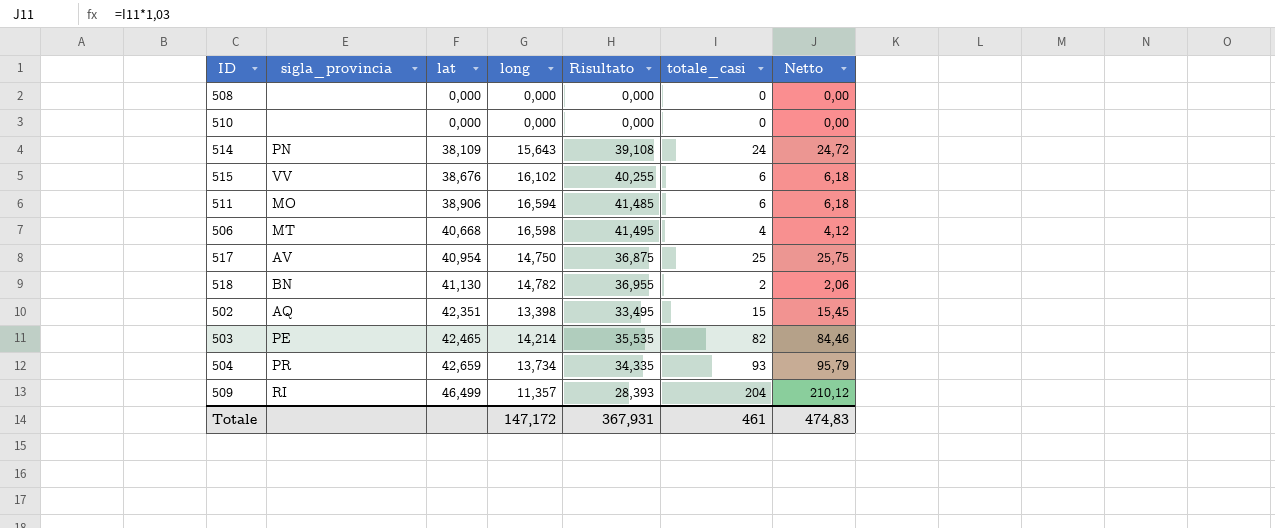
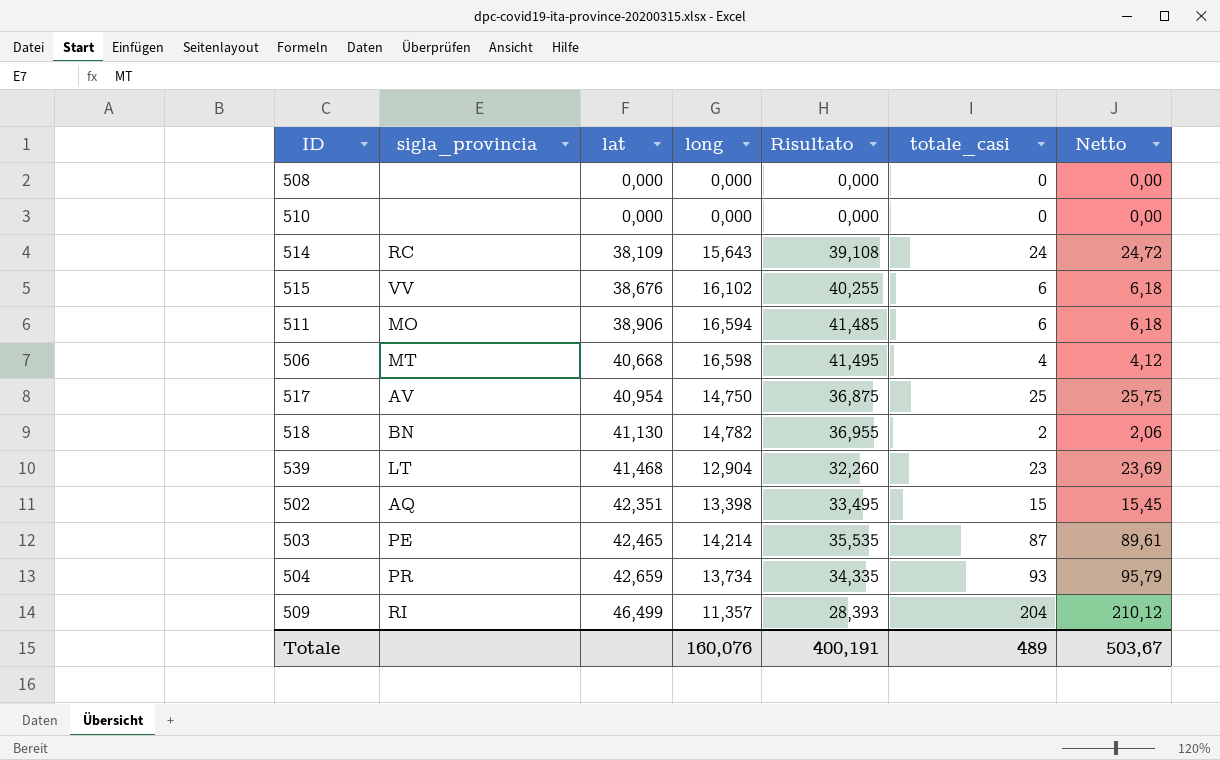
514 | sigla_provincia: PN -> RC
row 539: none -> LT | 41,468 | 12,904 | 32,260 | 23 | 23,69
503 | totale_casi: 82 -> 87
503 | Netto: 84,46 -> 89,61
Totale | long: 147,172 -> 160,076
Totale | Risultato: 367,931 -> 400,191
Totale | totale_casi: 461 -> 489
Totale | Netto: 474,83 -> 503,67

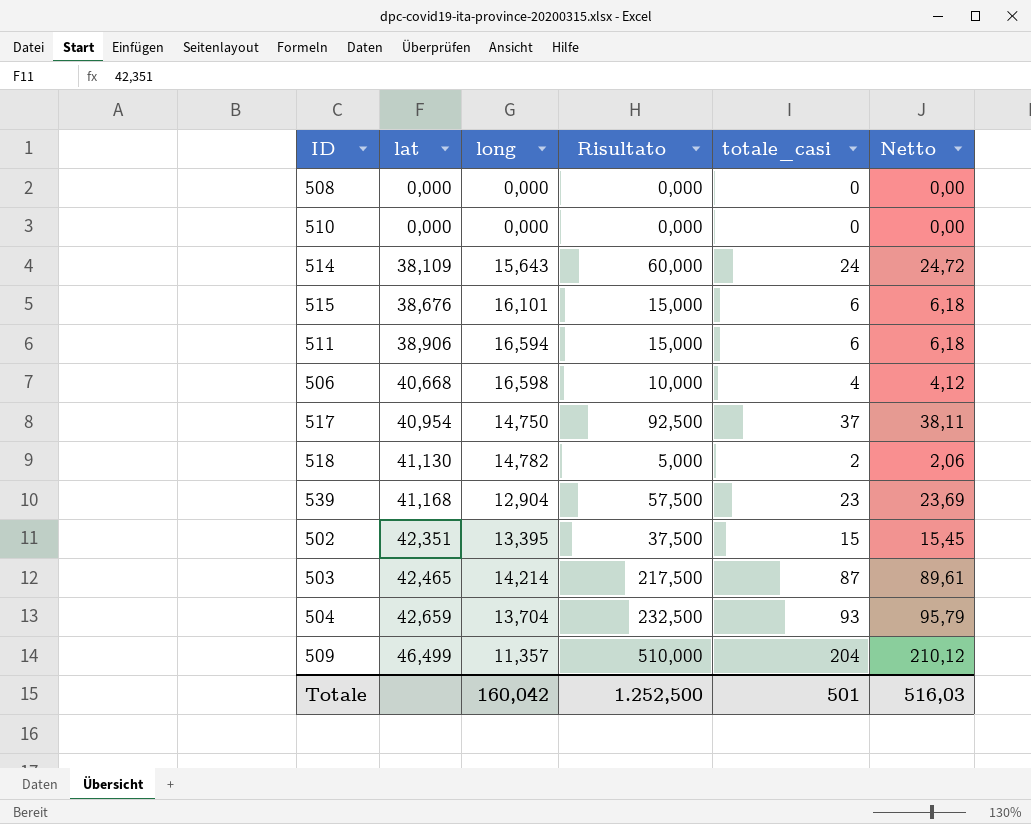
column sigla_provincia | position: 2 -> none
column Risultato | formula: [long] * 2,5 -> [totale_casi] * 2,5
515 | long: 16,102 -> 16,101
517 | totale_casi: 25 -> 37
517 | Netto: 25,75 -> 38,11
539 | lat: 41,468 -> 41,168
502 | long: 13,398 -> 13,395
504 | long: 13,734 -> 13,704
Totale | long: 160,076 -> 160,042
Totale | Risultato: 400,191 -> 1.252,500
Totale | totale_casi: 489 -> 501
Totale | Netto: 503,67 -> 516,03

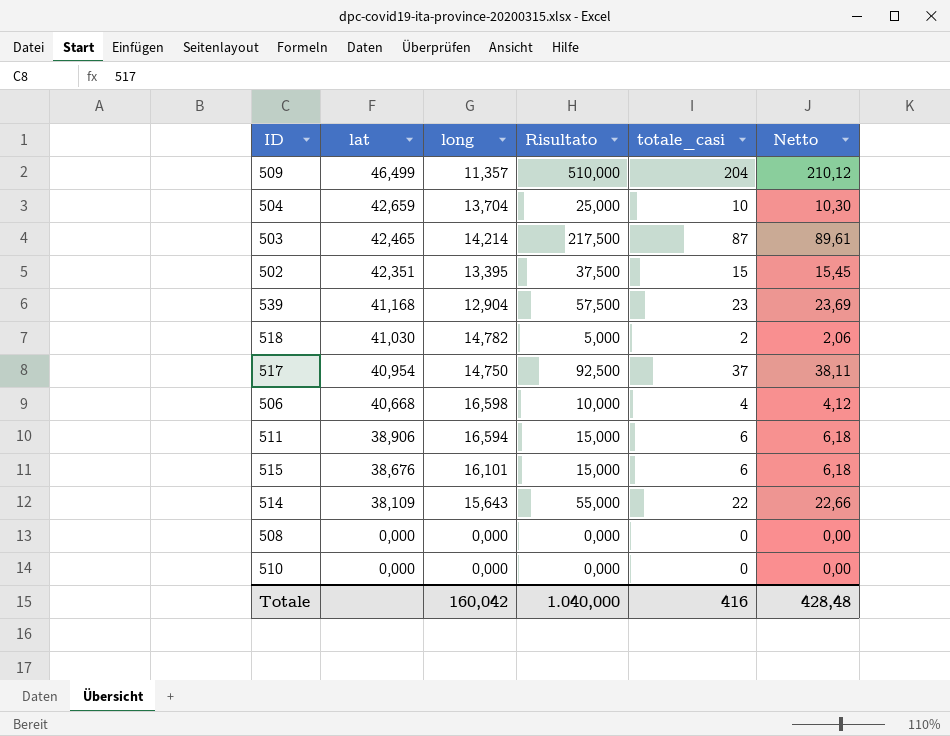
row order: lat ascending -> lat descending
504 | Risultato: 232,500 -> 25,000
504 | totale_casi: 93 -> 10
504 | Netto: 95,79 -> 10,30
518 | lat: 41,130 -> 41,030
514 | Risultato: 60,000 -> 55,000
514 | totale_casi: 24 -> 22
514 | Netto: 24,72 -> 22,66
Totale | Risultato: 1.252,500 -> 1.040,000
Totale | totale_casi: 501 -> 416
Totale | Netto: 516,03 -> 428,48

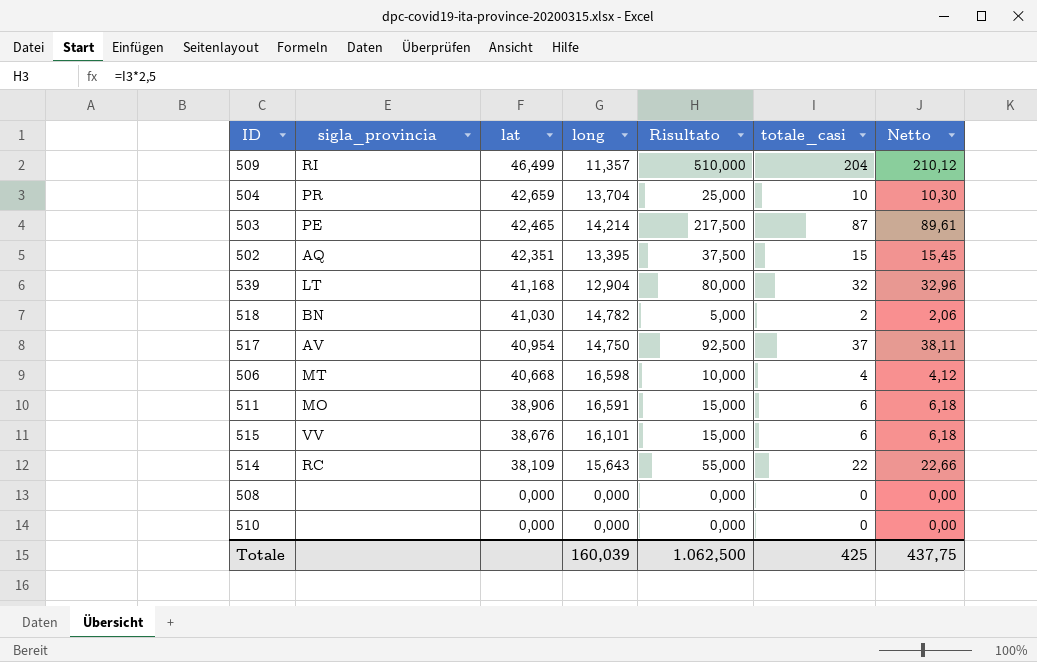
column sigla_provincia | position: none -> 2
539 | Risultato: 57,500 -> 80,000
539 | totale_casi: 23 -> 32
539 | Netto: 23,69 -> 32,96
511 | long: 16,594 -> 16,591
Totale | long: 160,042 -> 160,039
Totale | Risultato: 1.040,000 -> 1.062,500
Totale | totale_casi: 416 -> 425
Totale | Netto: 428,48 -> 437,75

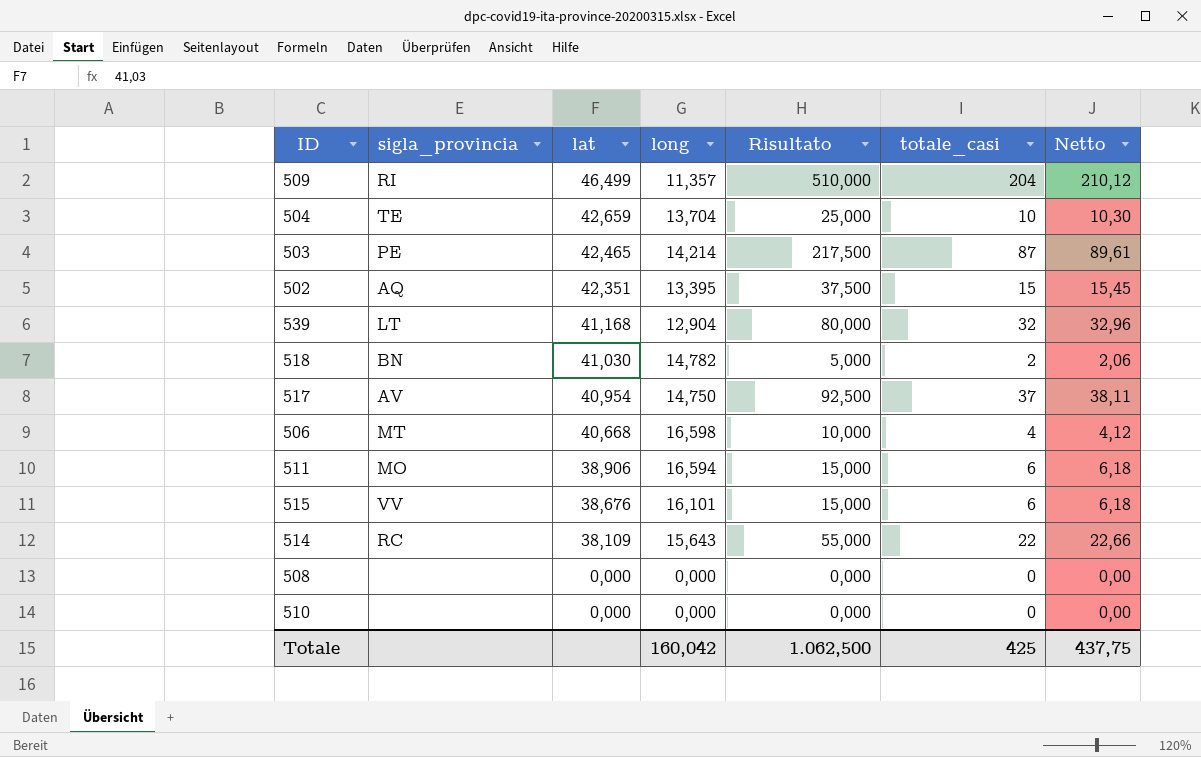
504 | sigla_provincia: PR -> TE
511 | long: 16,591 -> 16,594
Totale | long: 160,039 -> 160,042

